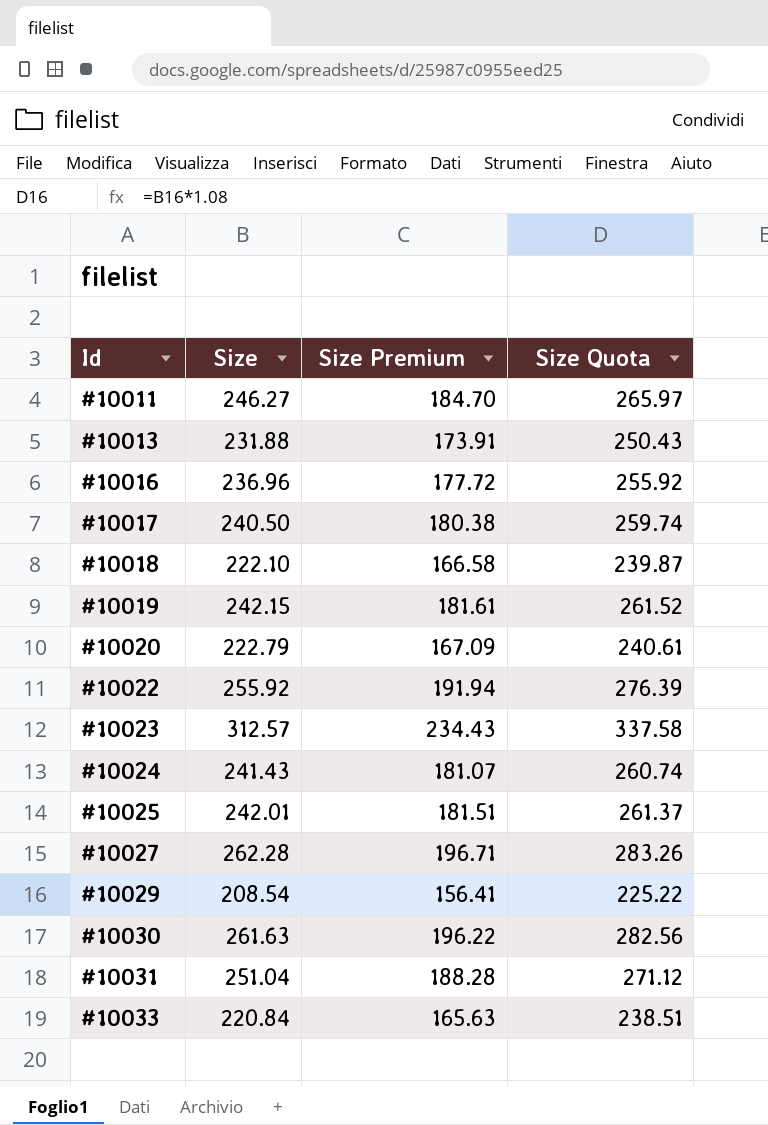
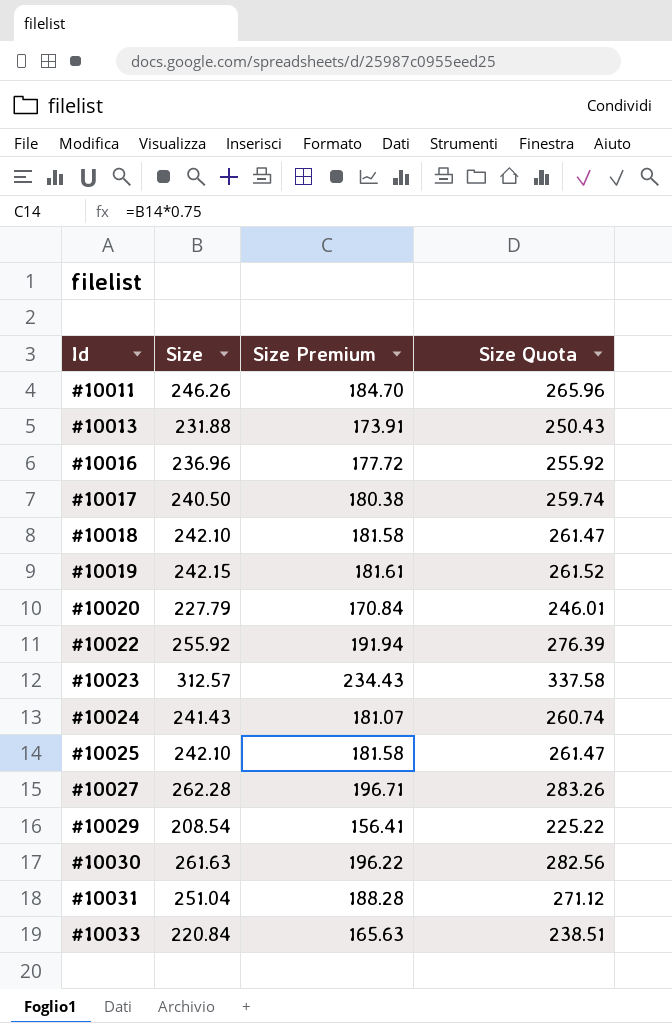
#10011 | Size: 246.27 -> 246.26
#10011 | Size Quota: 265.97 -> 265.96
#10018 | Size: 222.10 -> 242.10
#10018 | Size Premium: 166.58 -> 181.58
#10018 | Size Quota: 239.87 -> 261.47
#10020 | Size: 222.79 -> 227.79
#10020 | Size Premium: 167.09 -> 170.84
#10020 | Size Quota: 240.61 -> 246.01
#10025 | Size: 242.01 -> 242.10
#10025 | Size Premium: 181.51 -> 181.58
#10025 | Size Quota: 261.37 -> 261.47

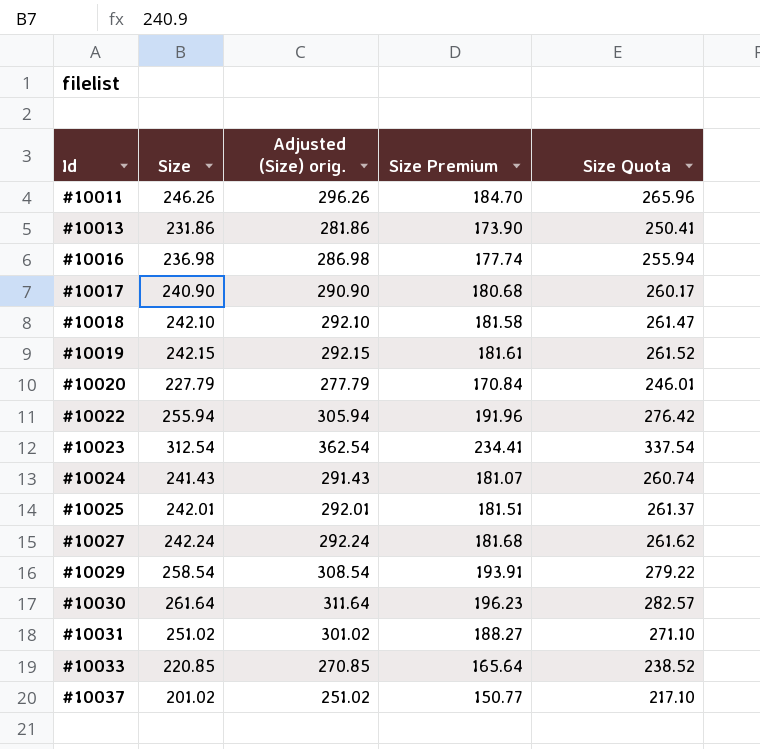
column Adjusted (Size) orig. | formula: none -> [Size] + 50
#10013 | Size: 231.88 -> 231.86
#10013 | Size Premium: 173.91 -> 173.90
#10013 | Size Quota: 250.43 -> 250.41
#10016 | Size: 236.96 -> 236.98
#10016 | Size Premium: 177.72 -> 177.74
#10016 | Size Quota: 255.92 -> 255.94
#10017 | Size: 240.50 -> 240.90
#10017 | Size Premium: 180.38 -> 180.68
#10017 | Size Quota: 259.74 -> 260.17
#10022 | Size: 255.92 -> 255.94
#10022 | Size Premium: 191.94 -> 191.96
#10022 | Size Quota: 276.39 -> 276.42
#10023 | Size: 312.57 -> 312.54
#10023 | Size Premium: 234.43 -> 234.41
#10023 | Size Quota: 337.58 -> 337.54
#10025 | Size: 242.10 -> 242.01
#10025 | Size Premium: 181.58 -> 181.51
#10025 | Size Quota: 261.47 -> 261.37
#10027 | Size: 262.28 -> 242.24
#10027 | Size Premium: 196.71 -> 181.68
#10027 | Size Quota: 283.26 -> 261.62
#10029 | Size: 208.54 -> 258.54
#10029 | Size Premium: 156.41 -> 193.91
#10029 | Size Quota: 225.22 -> 279.22
#10030 | Size: 261.63 -> 261.64
#10030 | Size Premium: 196.22 -> 196.23
#10030 | Size Quota: 282.56 -> 282.57
#10031 | Size: 251.04 -> 251.02
#10031 | Size Premium: 188.28 -> 188.27
#10031 | Size Quota: 271.12 -> 271.10
#10033 | Size: 220.84 -> 220.85
#10033 | Size Premium: 165.63 -> 165.64
#10033 | Size Quota: 238.51 -> 238.52
row #10037: none -> 201.02 | 251.02 | 150.77 | 217.10

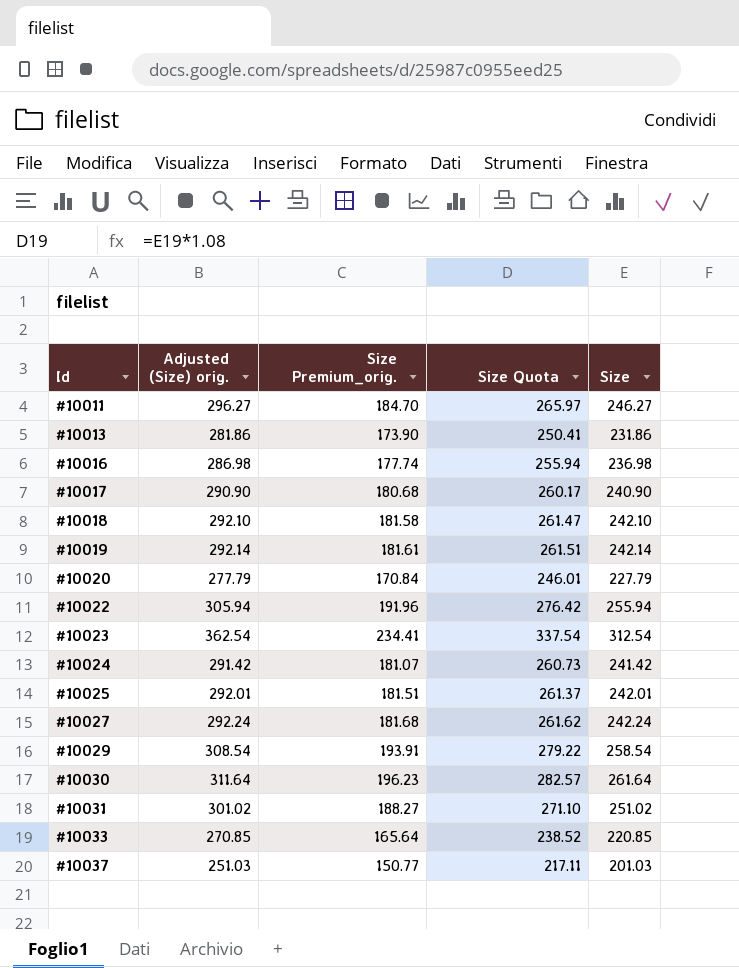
column name: Size Premium -> Size Premium_orig.
column Size | position: 2 -> 5
#10011 | Adjusted (Size) orig.: 296.26 -> 296.27
#10011 | Size Quota: 265.96 -> 265.97
#10011 | Size: 246.26 -> 246.27
#10019 | Adjusted (Size) orig.: 292.15 -> 292.14
#10019 | Size Quota: 261.52 -> 261.51
#10019 | Size: 242.15 -> 242.14
#10024 | Adjusted (Size) orig.: 291.43 -> 291.42
#10024 | Size Quota: 260.74 -> 260.73
#10024 | Size: 241.43 -> 241.42
#10037 | Adjusted (Size) orig.: 251.02 -> 251.03
#10037 | Size Quota: 217.10 -> 217.11
#10037 | Size: 201.02 -> 201.03

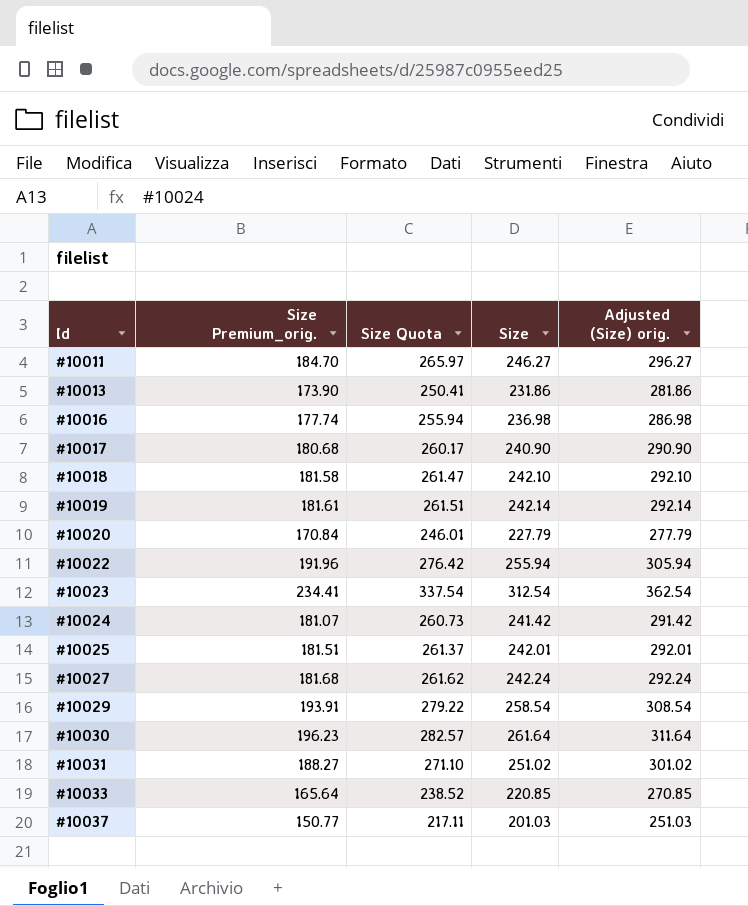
column Adjusted (Size) orig. | position: 2 -> 5

